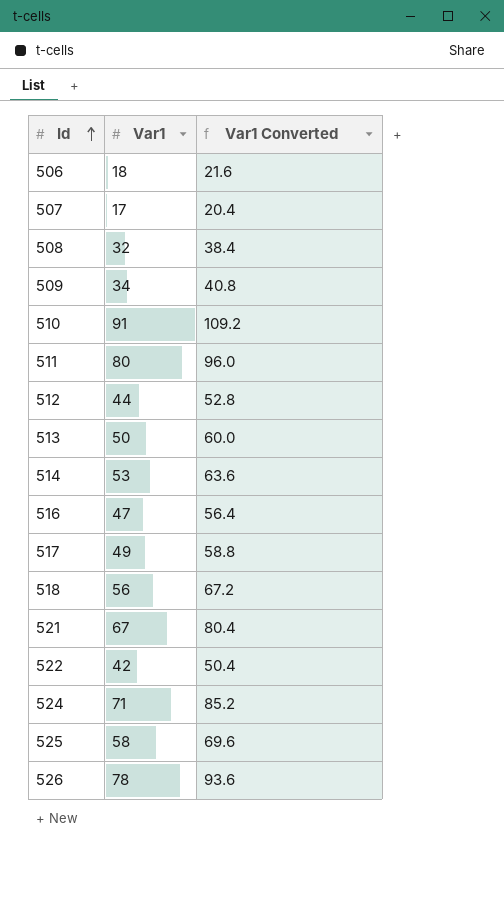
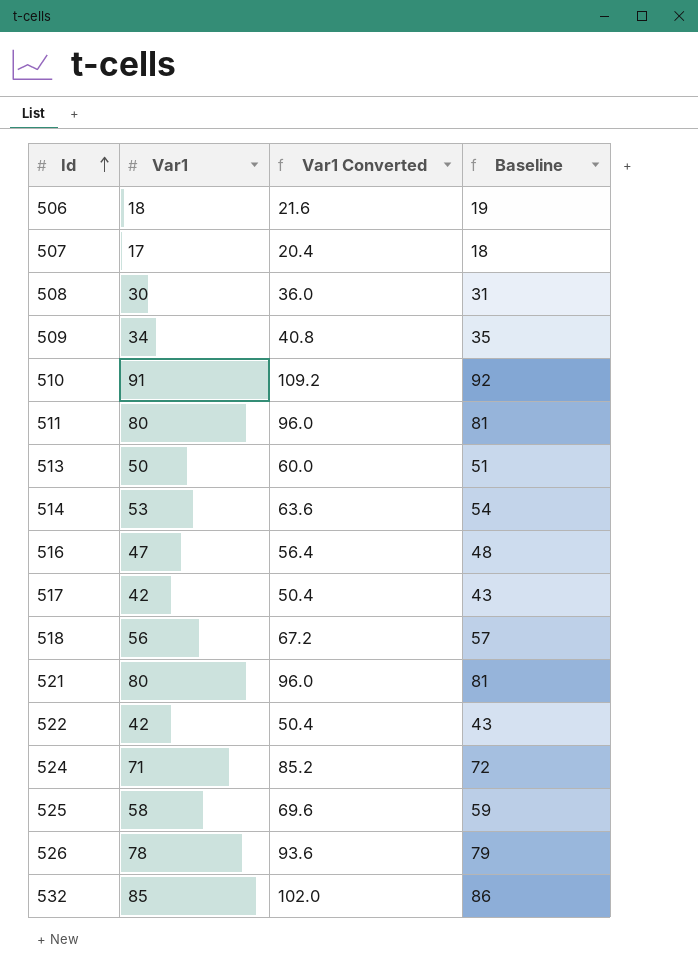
column Baseline | formula: none -> [Var1] + 1
row 512: 44 | 52.8 -> none
508 | Var1: 32 -> 30
508 | Var1 Converted: 38.4 -> 36.0
517 | Var1: 49 -> 42
517 | Var1 Converted: 58.8 -> 50.4
521 | Var1: 67 -> 80
521 | Var1 Converted: 80.4 -> 96.0
row 532: none -> 85 | 102.0 | 86

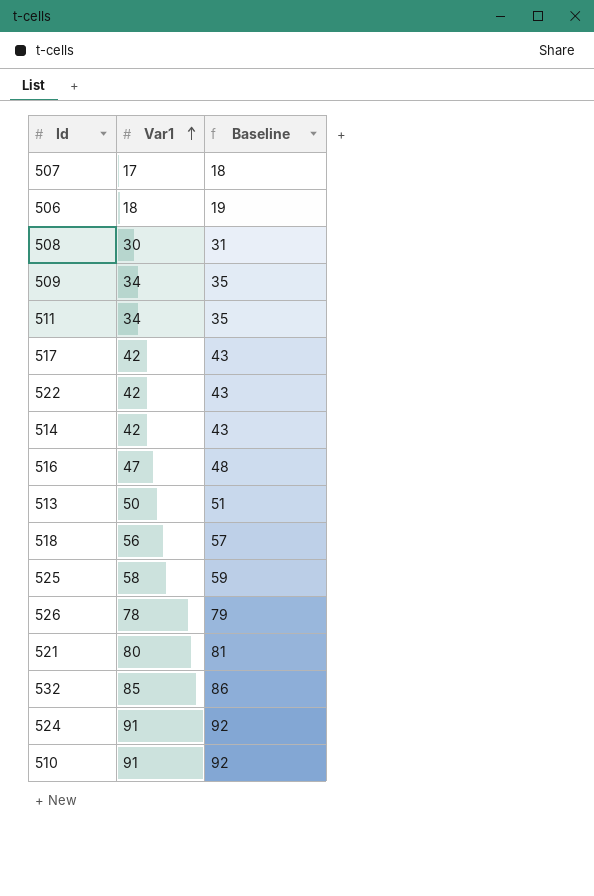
row order: Id ascending -> Var1 ascending
column Var1 Converted | formula: [Var1] * 1.2 -> none
511 | Var1: 80 -> 34
511 | Baseline: 81 -> 35
514 | Var1: 53 -> 42
514 | Baseline: 54 -> 43
524 | Var1: 71 -> 91
524 | Baseline: 72 -> 92

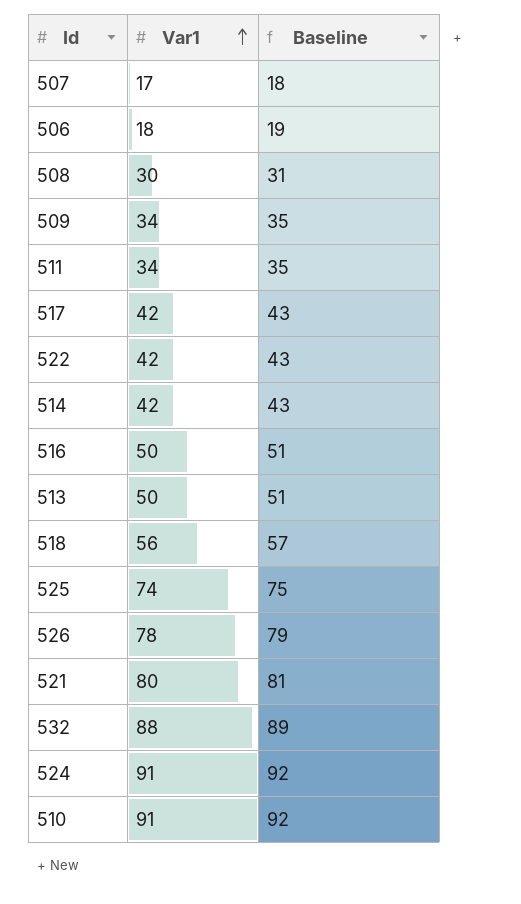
516 | Var1: 47 -> 50
516 | Baseline: 48 -> 51
525 | Var1: 58 -> 74
525 | Baseline: 59 -> 75
532 | Var1: 85 -> 88
532 | Baseline: 86 -> 89

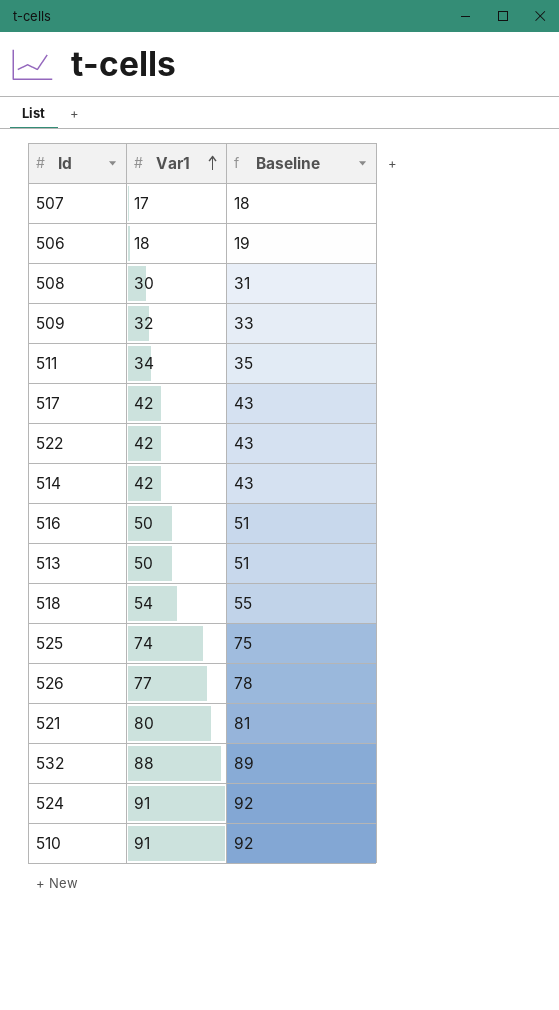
509 | Var1: 34 -> 32
509 | Baseline: 35 -> 33
518 | Var1: 56 -> 54
518 | Baseline: 57 -> 55
526 | Var1: 78 -> 77
526 | Baseline: 79 -> 78

